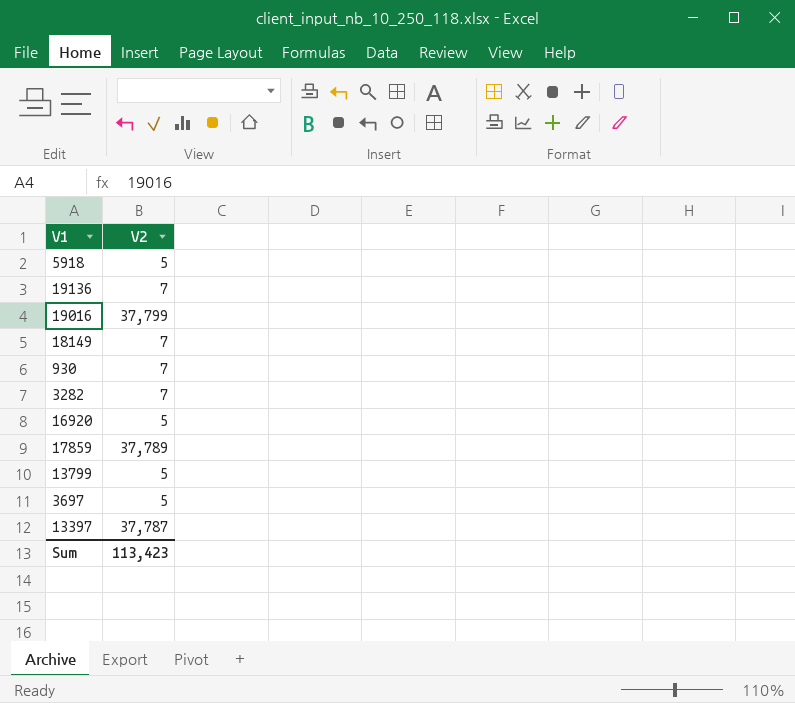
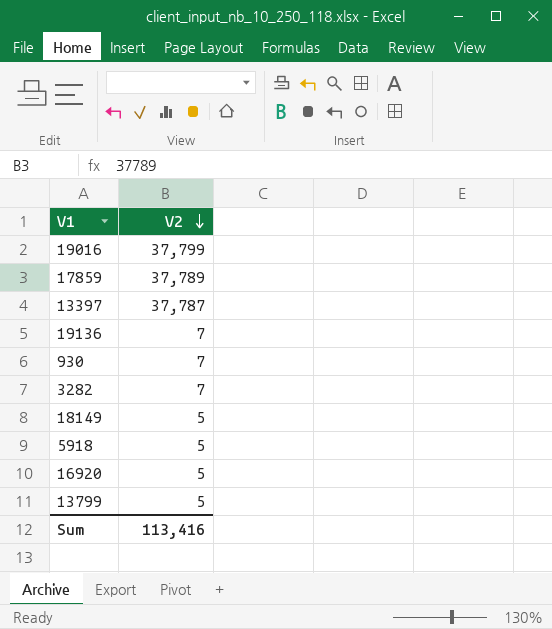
row order: none -> V2 descending
row 3697: 5 -> none
18149 | V2: 7 -> 5
Sum | V2: 113,423 -> 113,416

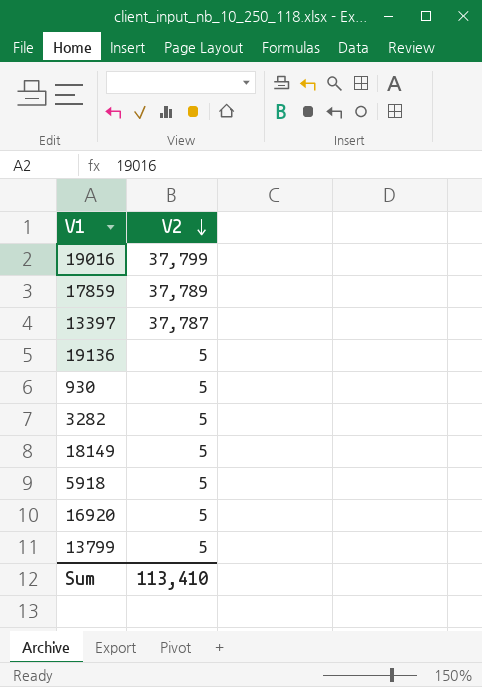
19136 | V2: 7 -> 5
930 | V2: 7 -> 5
3282 | V2: 7 -> 5
Sum | V2: 113,416 -> 113,410

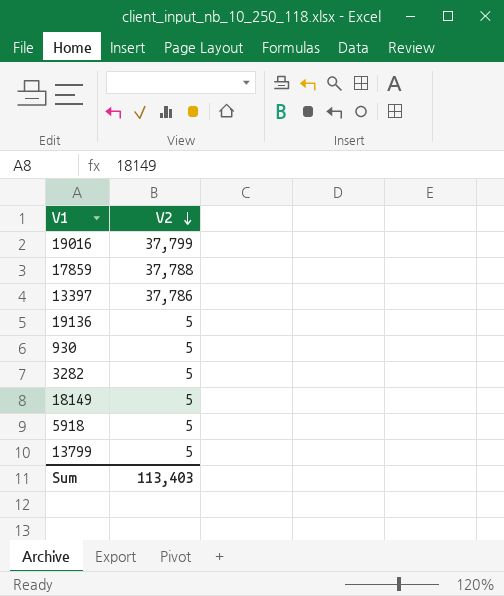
row 16920: 5 -> none
17859 | V2: 37,789 -> 37,788
13397 | V2: 37,787 -> 37,786
Sum | V2: 113,410 -> 113,403

